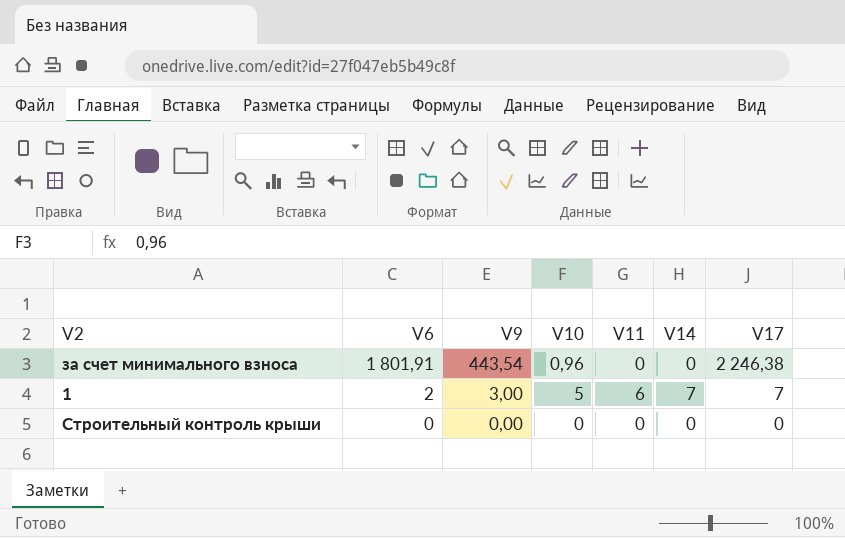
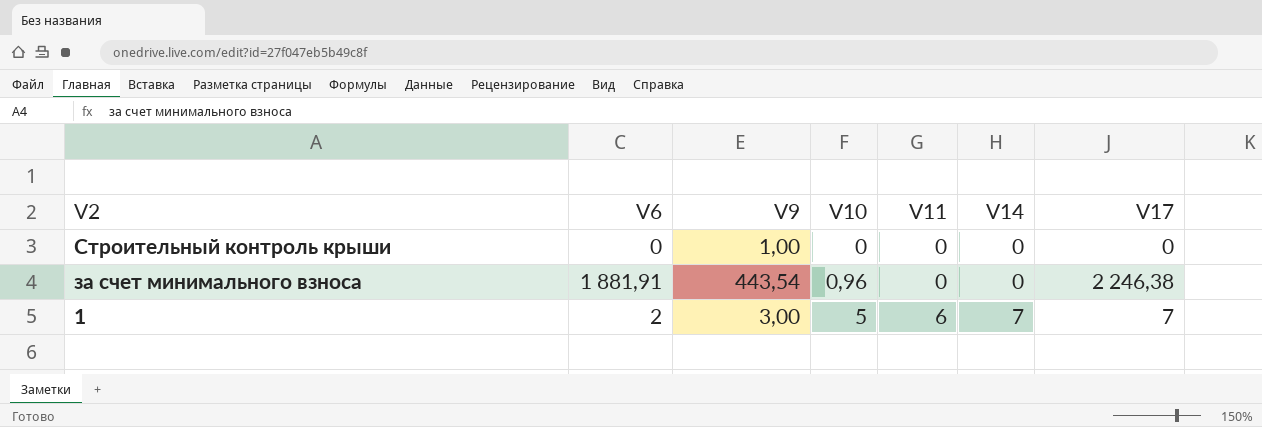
row order: V6 descending -> V2 descending
Строительный контроль крыши | V9: 0,00 -> 1,00
за счет минимального взноса | V6: 1 801,91 -> 1 881,91

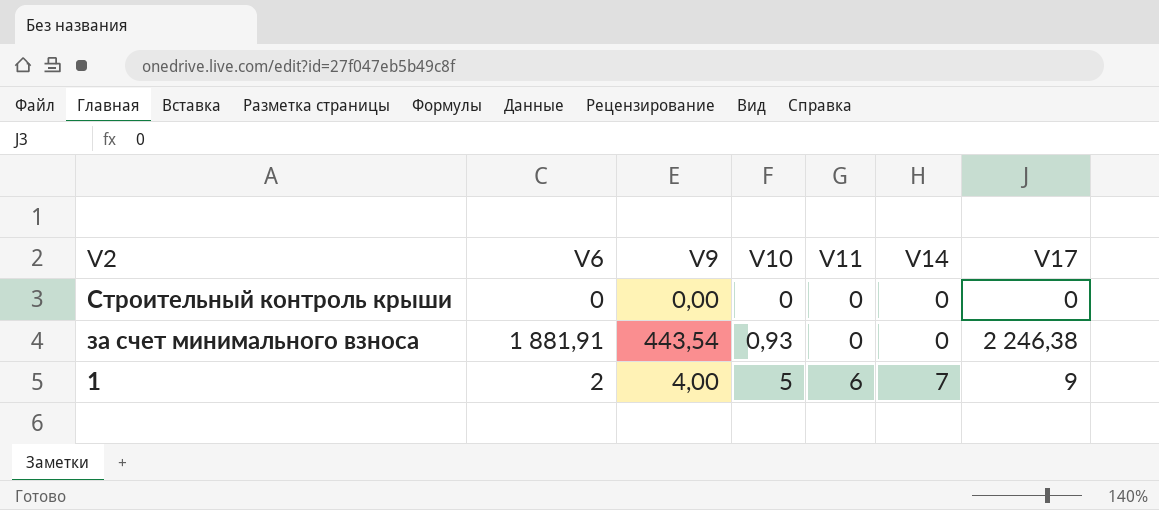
Строительный контроль крыши | V9: 1,00 -> 0,00
за счет минимального взноса | V10: 0,96 -> 0,93
1 | V9: 3,00 -> 4,00
1 | V17: 7 -> 9

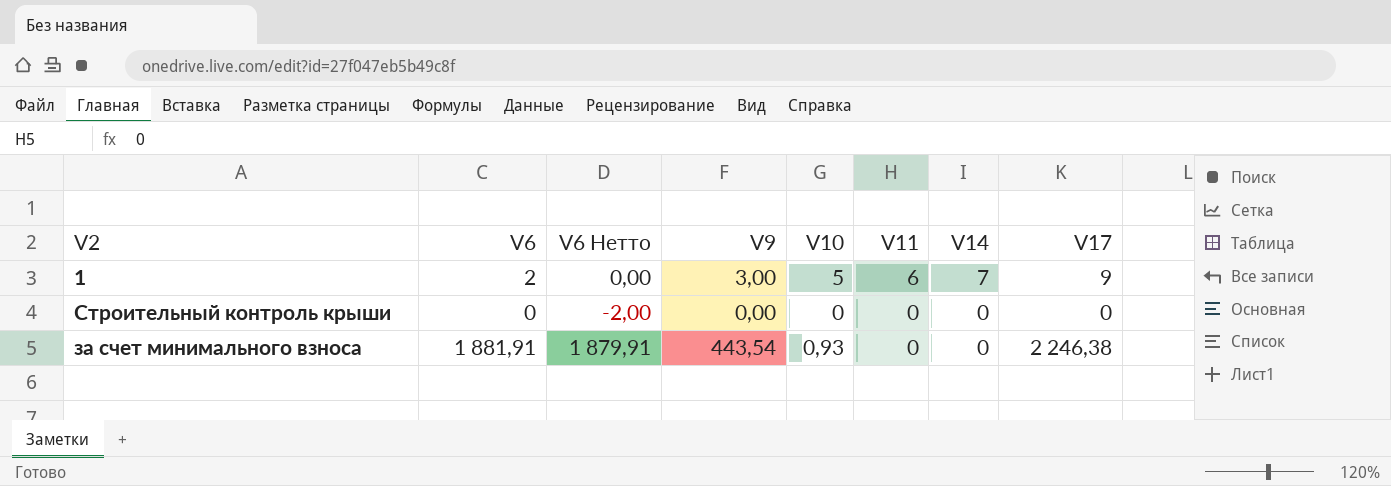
row order: V2 descending -> V11 descending
column V6 Нетто | formula: none -> [V6] - 2
1 | V9: 4,00 -> 3,00

